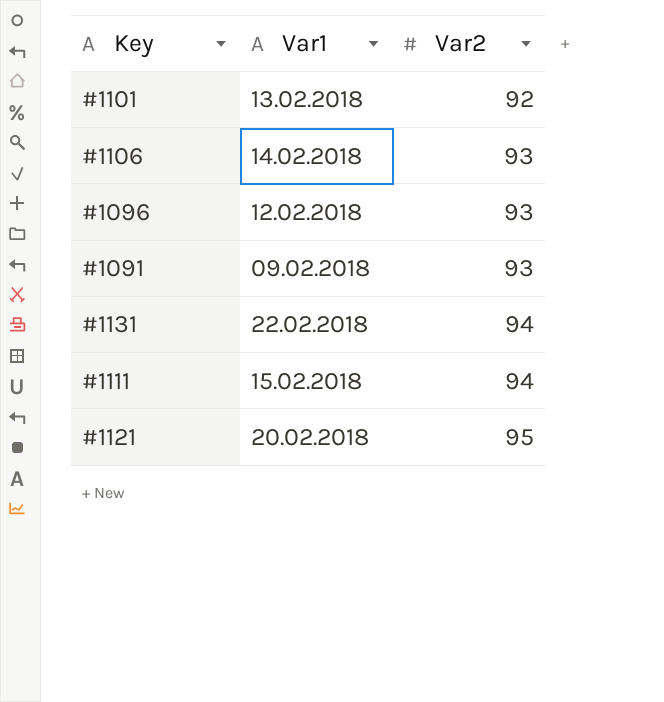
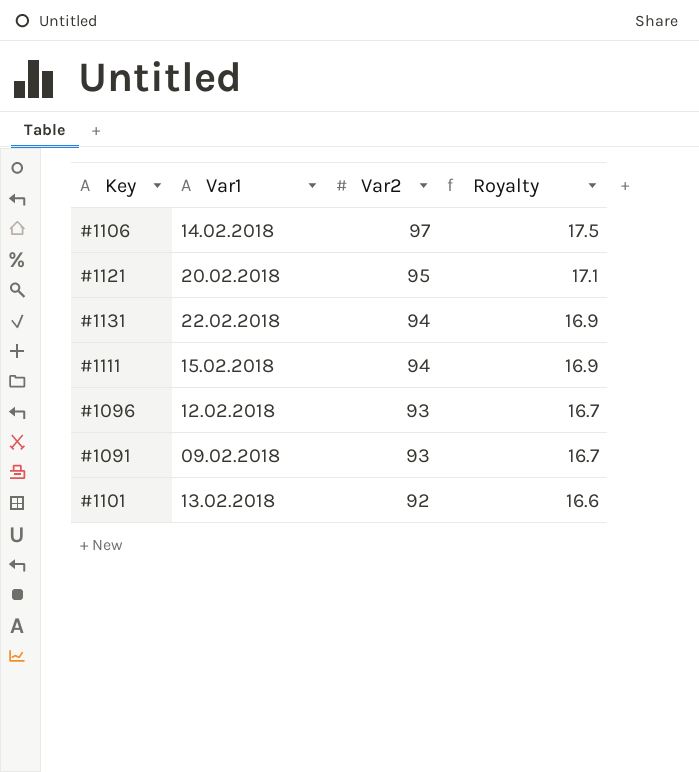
row order: Var2 ascending -> Var2 descending
column Royalty | formula: none -> [Var2] * 0.18
#1106 | Var2: 93 -> 97

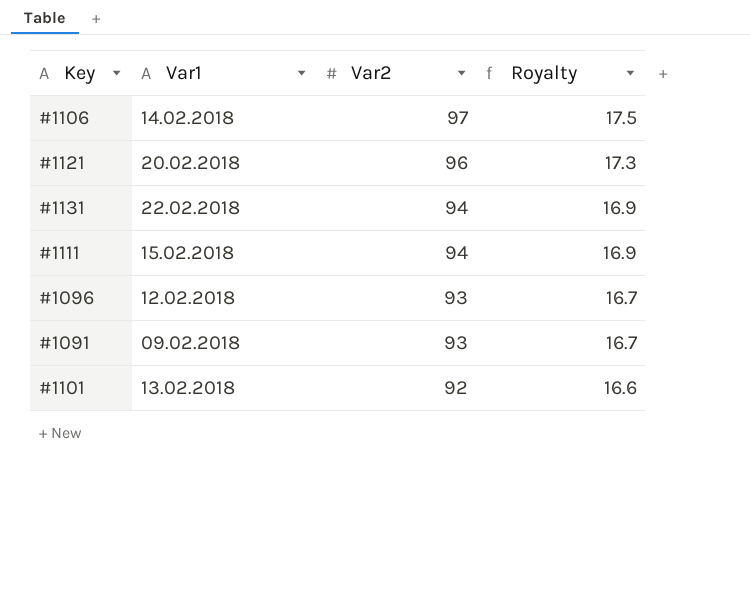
#1121 | Var2: 95 -> 96
#1121 | Royalty: 17.1 -> 17.3

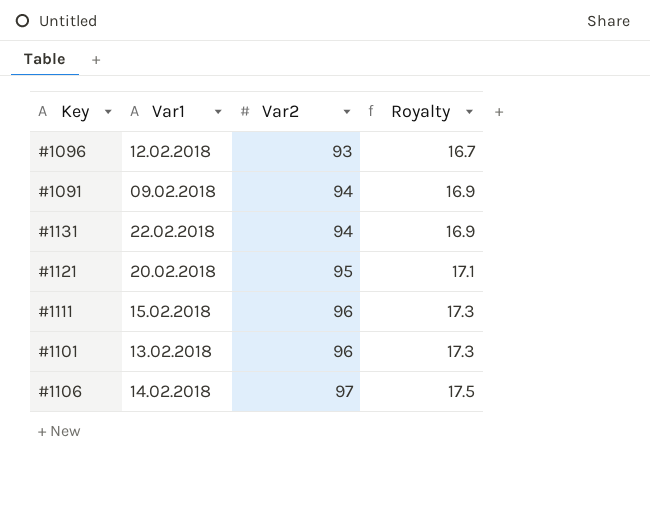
row order: Var2 descending -> Var2 ascending
#1091 | Var2: 93 -> 94
#1091 | Royalty: 16.7 -> 16.9
#1121 | Var2: 96 -> 95
#1121 | Royalty: 17.3 -> 17.1
#1111 | Var2: 94 -> 96
#1111 | Royalty: 16.9 -> 17.3
#1101 | Var2: 92 -> 96
#1101 | Royalty: 16.6 -> 17.3

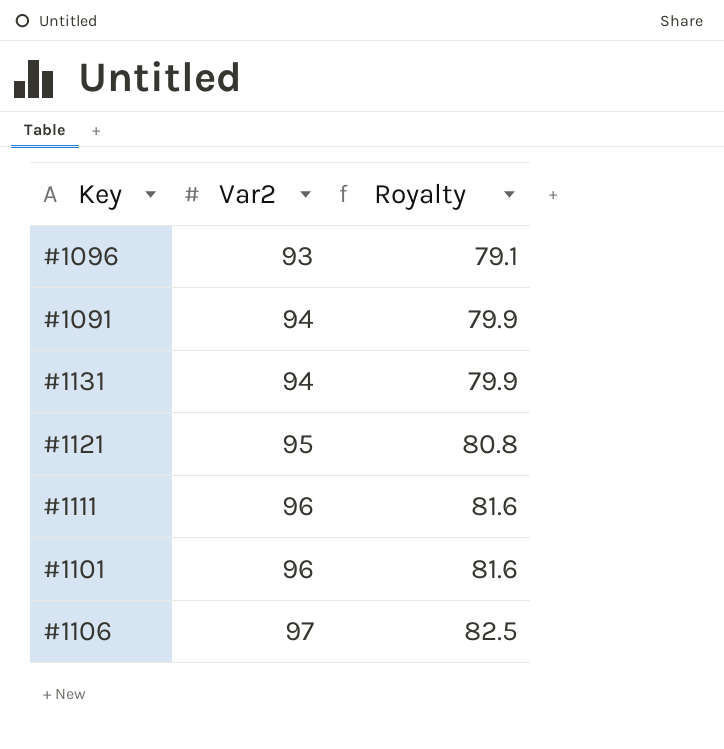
column Var1 | position: 2 -> none
column Royalty | formula: [Var2] * 0.18 -> [Var2] * 0.85

